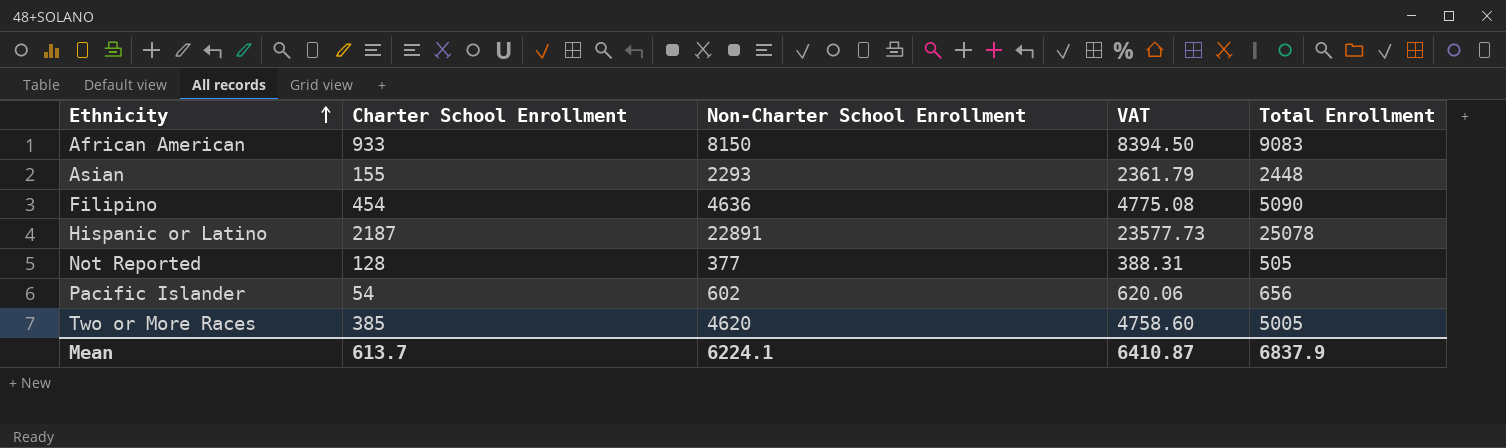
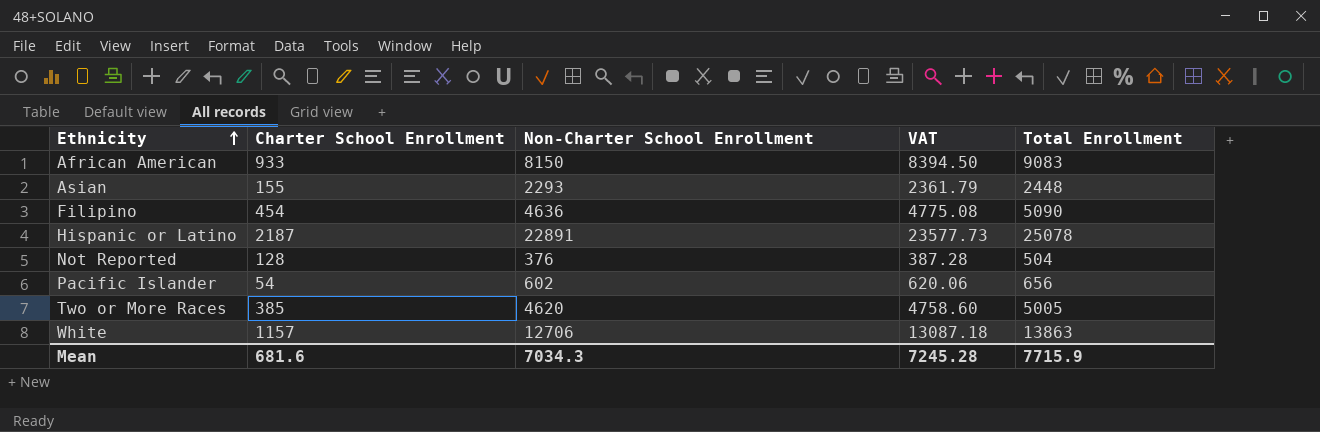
Not Reported | Non-Charter School Enrollment: 377 -> 376
Not Reported | VAT: 388.31 -> 387.28
Not Reported | Total Enrollment: 505 -> 504
row White: none -> 1157 | 12706 | 13087.18 | 13863
Mean | Charter School Enrollment: 613.7 -> 681.6
Mean | Non-Charter School Enrollment: 6224.1 -> 7034.3
Mean | VAT: 6410.87 -> 7245.28
Mean | Total Enrollment: 6837.9 -> 7715.9

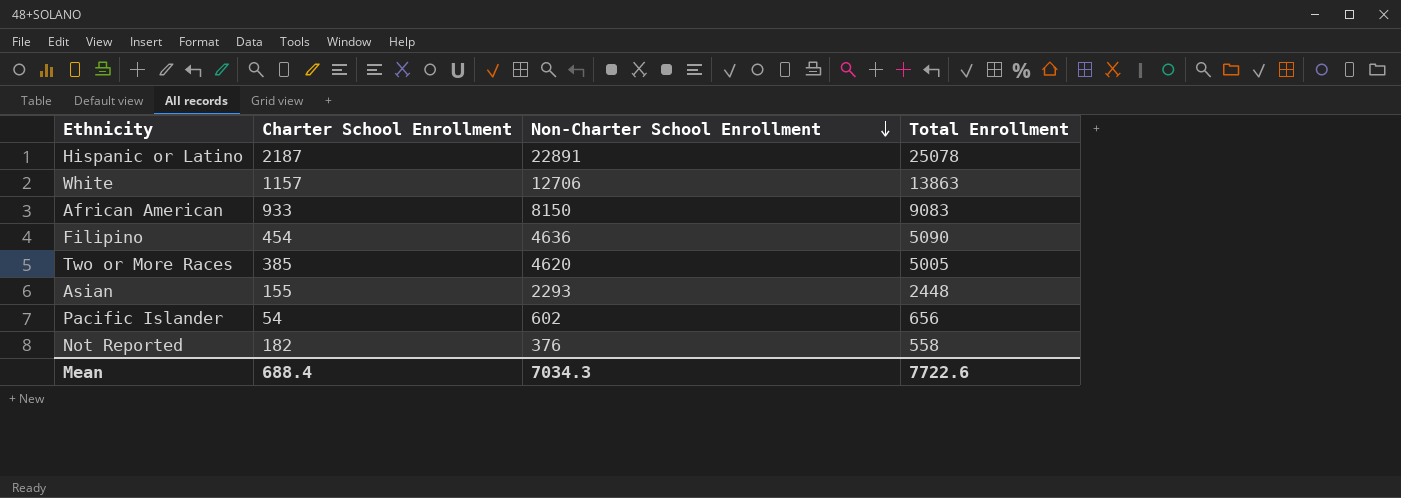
row order: Ethnicity ascending -> Non-Charter School Enrollment descending
column VAT | formula: [Non-Charter School Enrollment] * 1.03 -> none
Not Reported | Charter School Enrollment: 128 -> 182
Not Reported | Total Enrollment: 504 -> 558
Mean | Charter School Enrollment: 681.6 -> 688.4
Mean | Total Enrollment: 7715.9 -> 7722.6

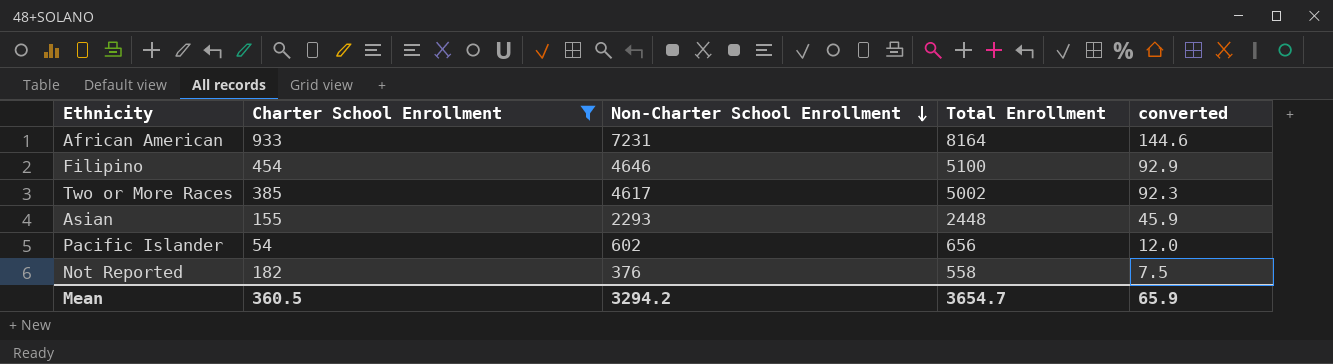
filter: none -> Charter School Enrollment <= 933
column converted | formula: none -> [Non-Charter School Enrollment] * 0.02
African American | Non-Charter School Enrollment: 8150 -> 7231
African American | Total Enrollment: 9083 -> 8164
Filipino | Non-Charter School Enrollment: 4636 -> 4646
Filipino | Total Enrollment: 5090 -> 5100
Two or More Races | Non-Charter School Enrollment: 4620 -> 4617
Two or More Races | Total Enrollment: 5005 -> 5002
Mean | Charter School Enrollment: 688.4 -> 360.5
Mean | Non-Charter School Enrollment: 7034.3 -> 3294.2
Mean | Total Enrollment: 7722.6 -> 3654.7

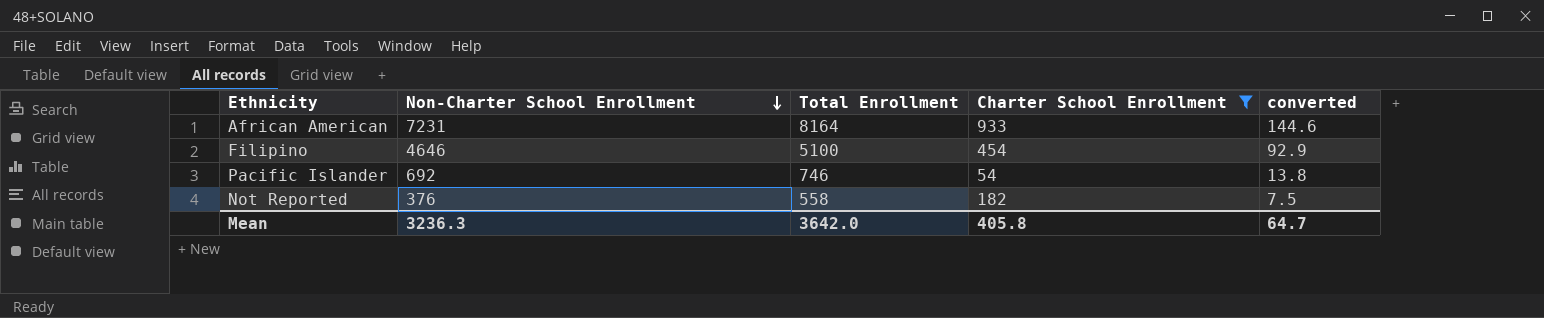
column Charter School Enrollment | position: 2 -> 4
row Two or More Races: 385 | 4617 | 5002 | 92.3 -> none
row Asian: 155 | 2293 | 2448 | 45.9 -> none
Pacific Islander | Non-Charter School Enrollment: 602 -> 692
Pacific Islander | Total Enrollment: 656 -> 746
Pacific Islander | converted: 12.0 -> 13.8
Mean | Non-Charter School Enrollment: 3294.2 -> 3236.3
Mean | Total Enrollment: 3654.7 -> 3642.0
Mean | Charter School Enrollment: 360.5 -> 405.8
Mean | converted: 65.9 -> 64.7

